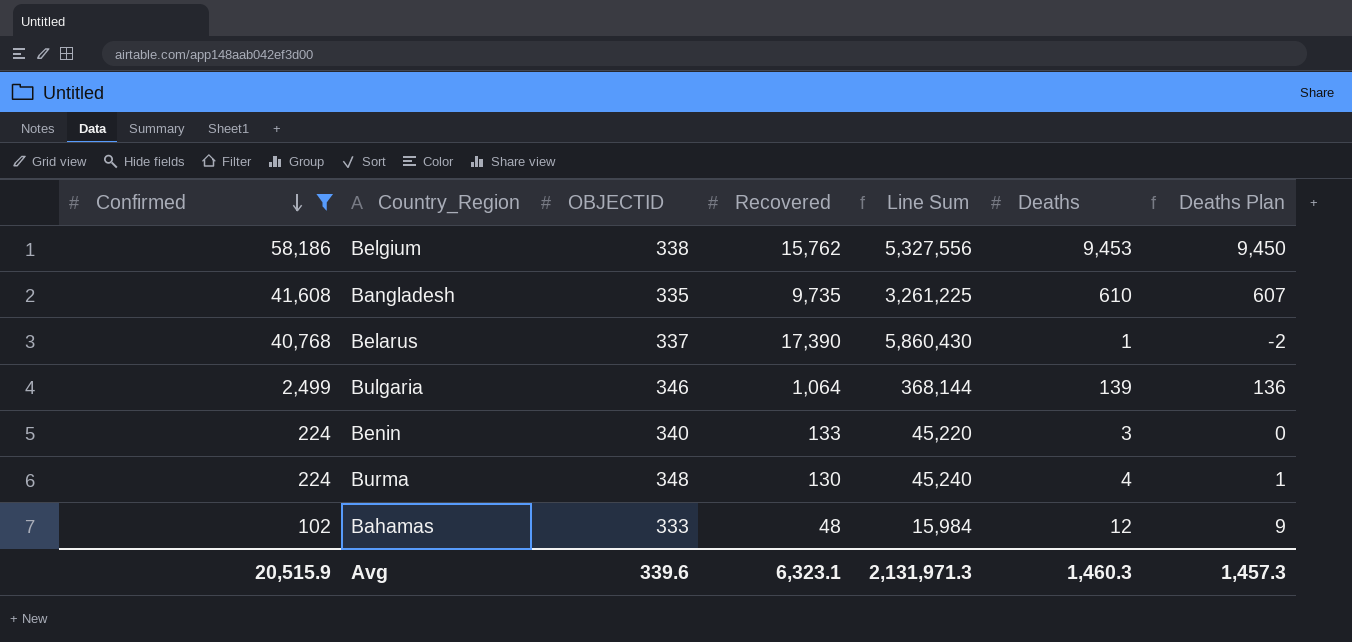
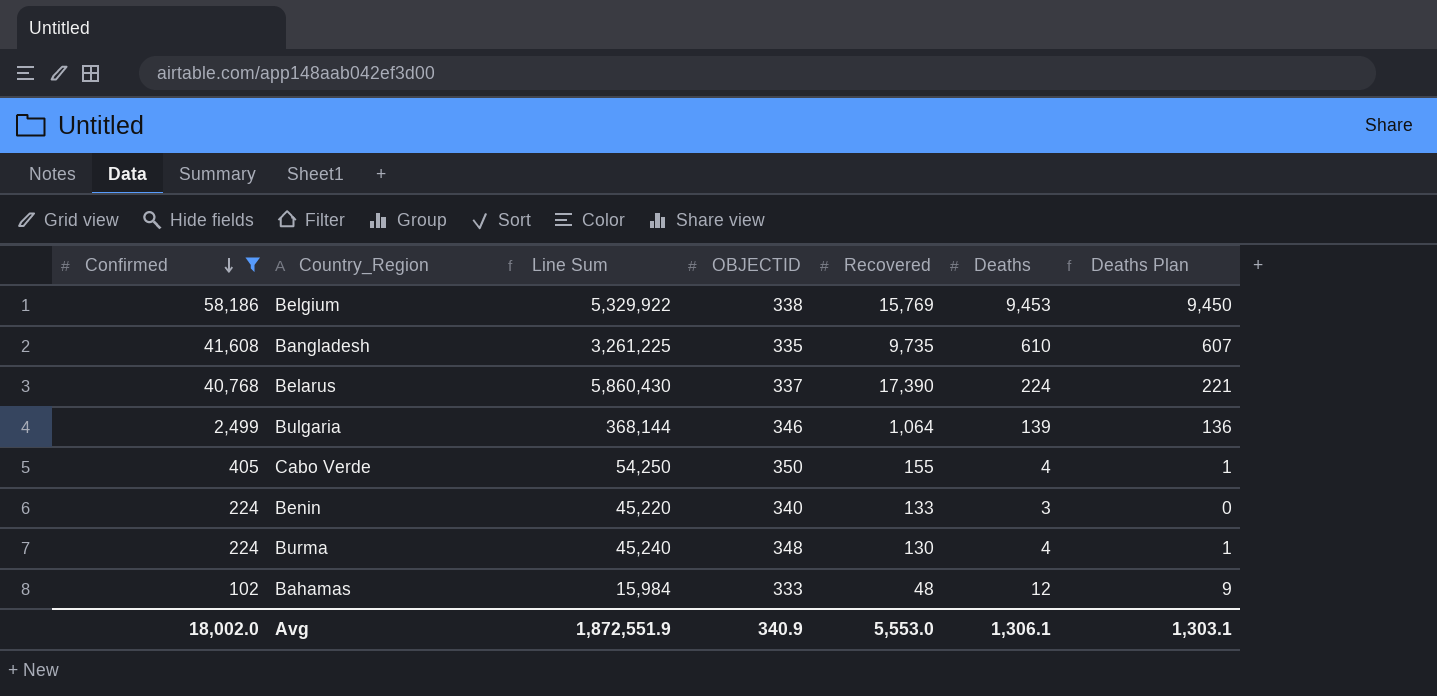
column Line Sum | position: 5 -> 3
Belgium | Line Sum: 5,327,556 -> 5,329,922
Belgium | Recovered: 15,762 -> 15,769
Belarus | Deaths: 1 -> 224
Belarus | Deaths Plan: -2 -> 221
row Cabo Verde: none -> 405 | 54,250 | 350 | 155 | 4 | 1
Avg | Confirmed: 20,515.9 -> 18,002.0
Avg | Line Sum: 2,131,971.3 -> 1,872,551.9
Avg | OBJECTID: 339.6 -> 340.9
Avg | Recovered: 6,323.1 -> 5,553.0
Avg | Deaths: 1,460.3 -> 1,306.1
Avg | Deaths Plan: 1,457.3 -> 1,303.1

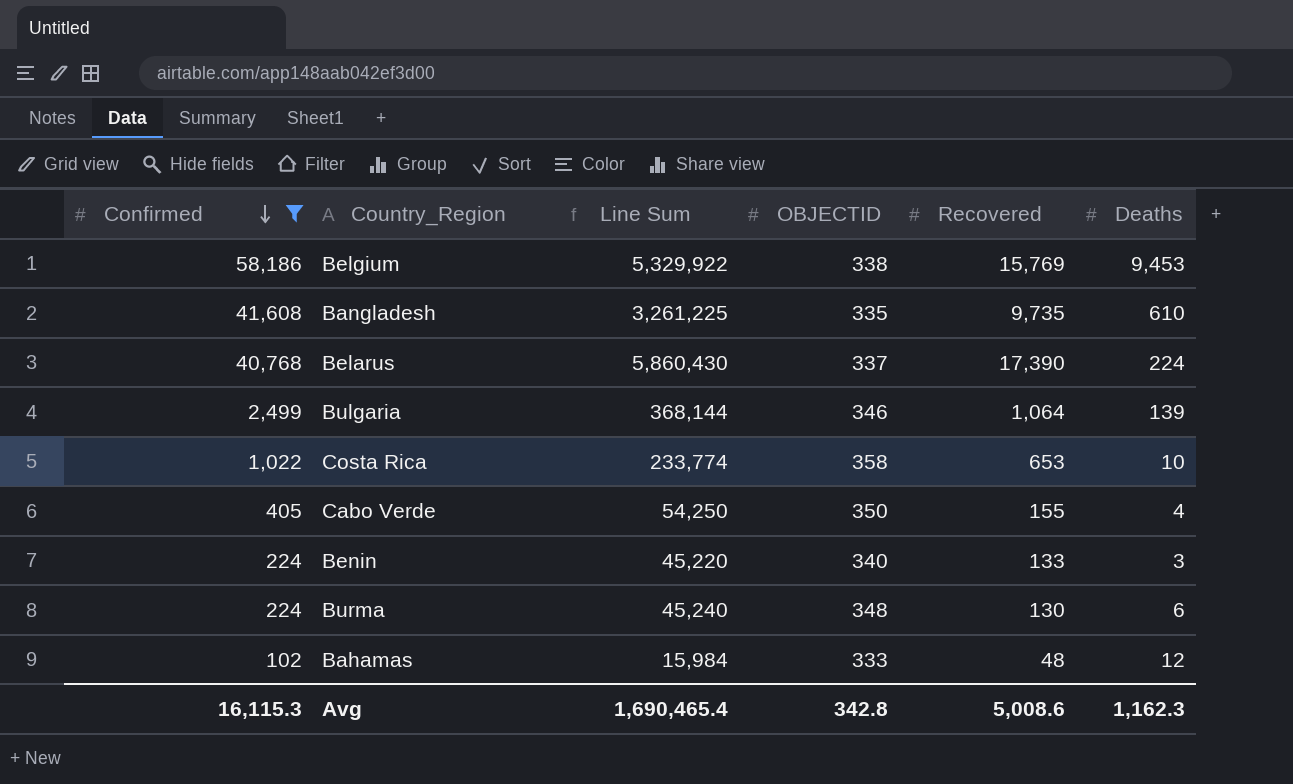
column Deaths Plan | formula: [Deaths] - 3 -> none
row Costa Rica: none -> 1,022 | 233,774 | 358 | 653 | 10
Burma | Deaths: 4 -> 6
Avg | Confirmed: 18,002.0 -> 16,115.3
Avg | Line Sum: 1,872,551.9 -> 1,690,465.4
Avg | OBJECTID: 340.9 -> 342.8
Avg | Recovered: 5,553.0 -> 5,008.6
Avg | Deaths: 1,306.1 -> 1,162.3

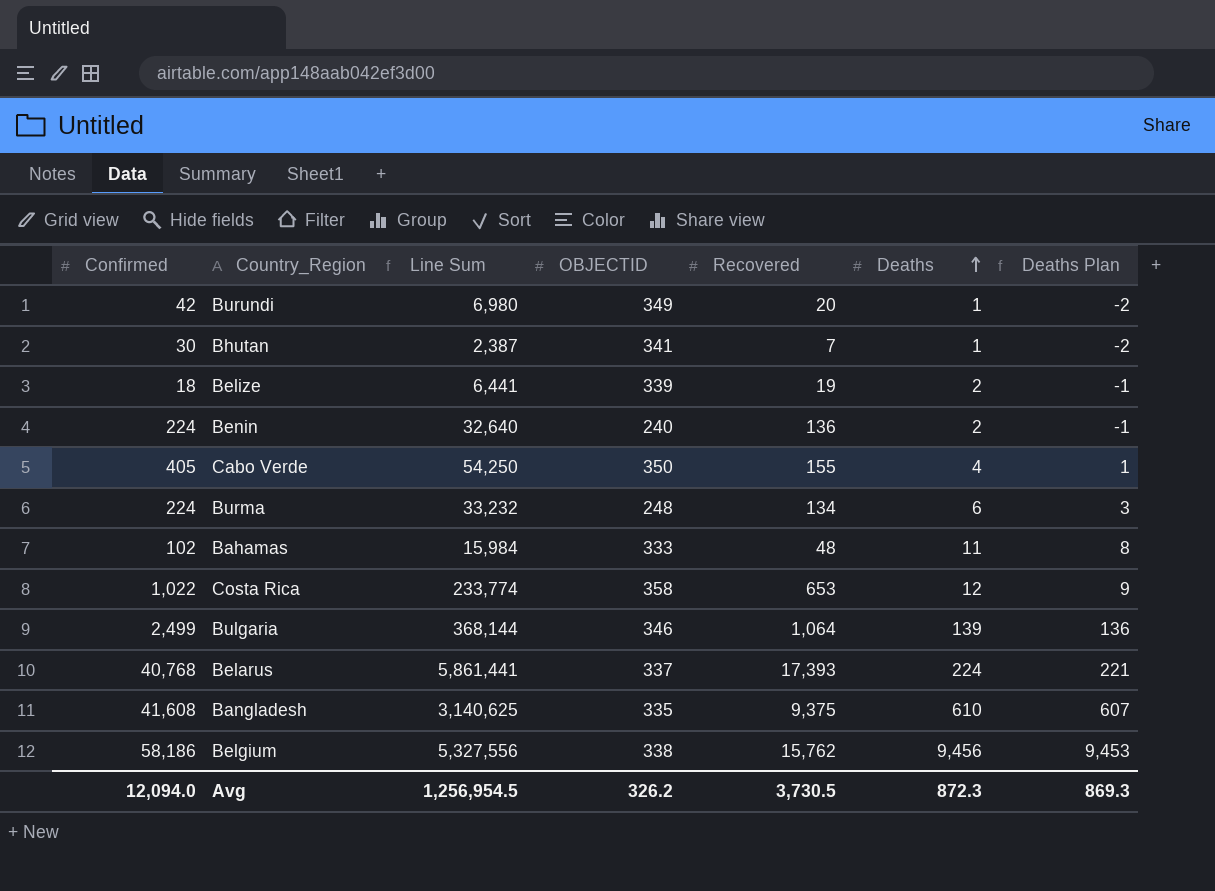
filter: Confirmed >= 102 -> none
row order: Confirmed descending -> Deaths ascending
column Deaths Plan | formula: none -> [Deaths] - 3
Benin | Line Sum: 45,220 -> 32,640
Benin | OBJECTID: 340 -> 240
Benin | Recovered: 133 -> 136
Benin | Deaths: 3 -> 2
Burma | Line Sum: 45,240 -> 33,232
Burma | OBJECTID: 348 -> 248
Burma | Recovered: 130 -> 134
Bahamas | Deaths: 12 -> 11
Costa Rica | Deaths: 10 -> 12
Belarus | Line Sum: 5,860,430 -> 5,861,441
Belarus | Recovered: 17,390 -> 17,393
Bangladesh | Line Sum: 3,261,225 -> 3,140,625
Bangladesh | Recovered: 9,735 -> 9,375
Belgium | Line Sum: 5,329,922 -> 5,327,556
Belgium | Recovered: 15,769 -> 15,762
Belgium | Deaths: 9,453 -> 9,456
Avg | Confirmed: 16,115.3 -> 12,094.0
Avg | Line Sum: 1,690,465.4 -> 1,256,954.5
Avg | OBJECTID: 342.8 -> 326.2
Avg | Recovered: 5,008.6 -> 3,730.5
Avg | Deaths: 1,162.3 -> 872.3

